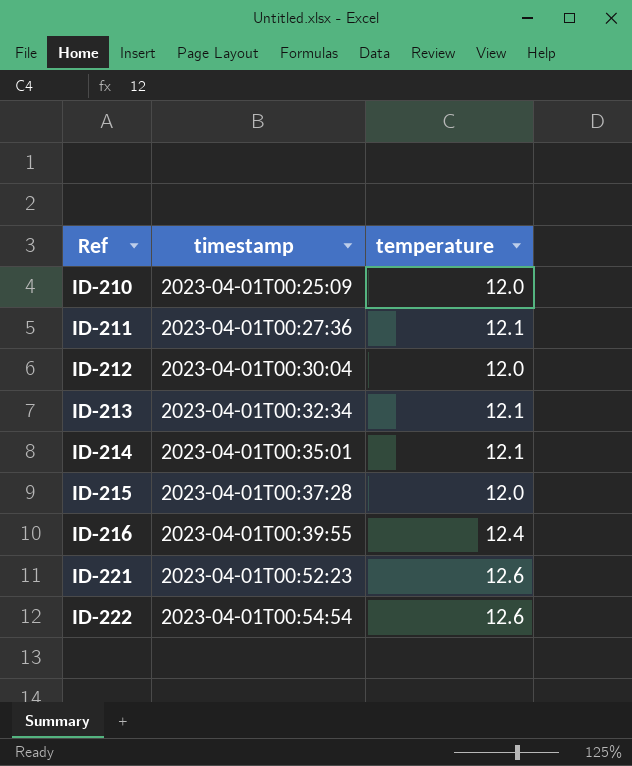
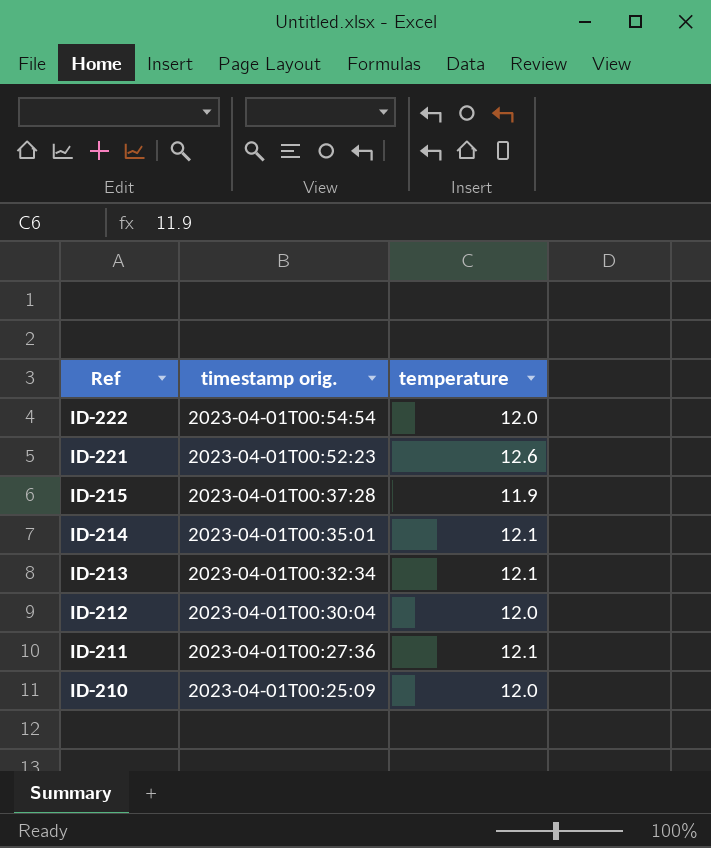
row order: Ref ascending -> Ref descending
column name: timestamp -> timestamp orig.
row ID-216: 2023-04-01T00:39:55 | 12.4 -> none
ID-222 | temperature: 12.6 -> 12.0
ID-215 | temperature: 12.0 -> 11.9

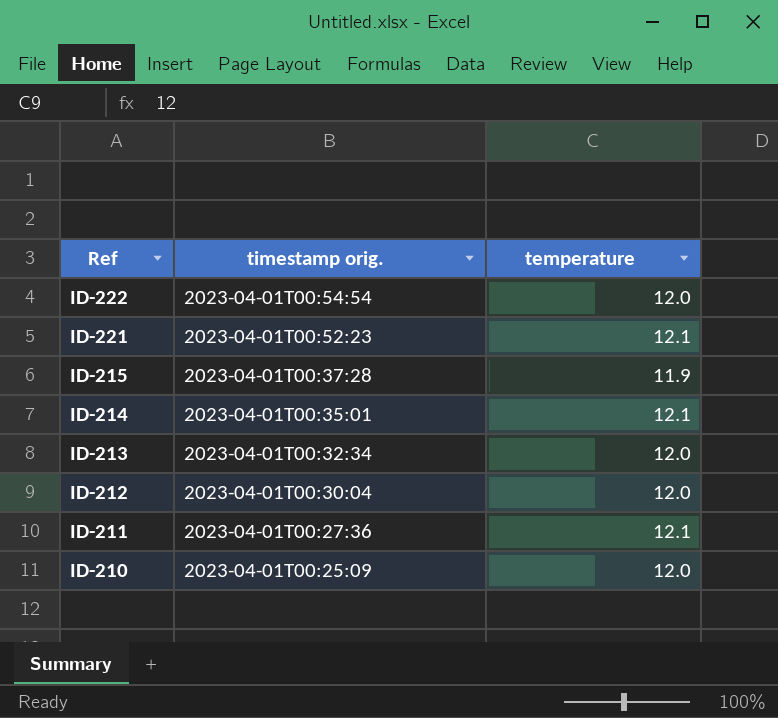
ID-221 | temperature: 12.6 -> 12.1
ID-213 | temperature: 12.1 -> 12.0

